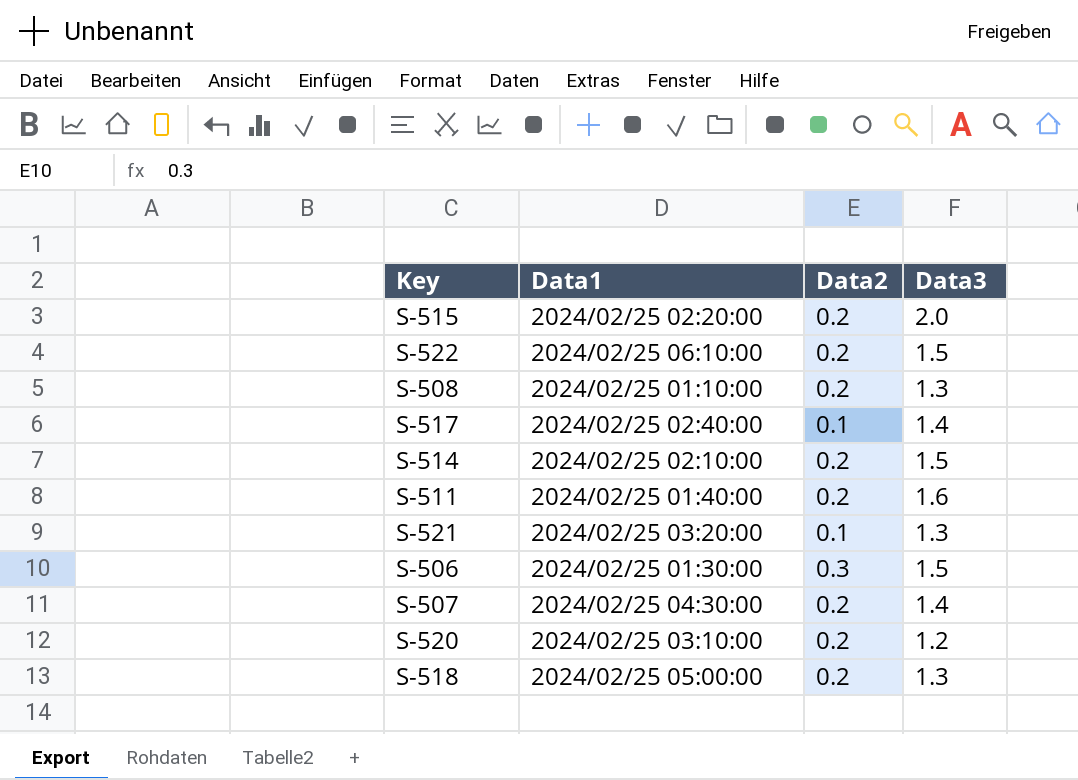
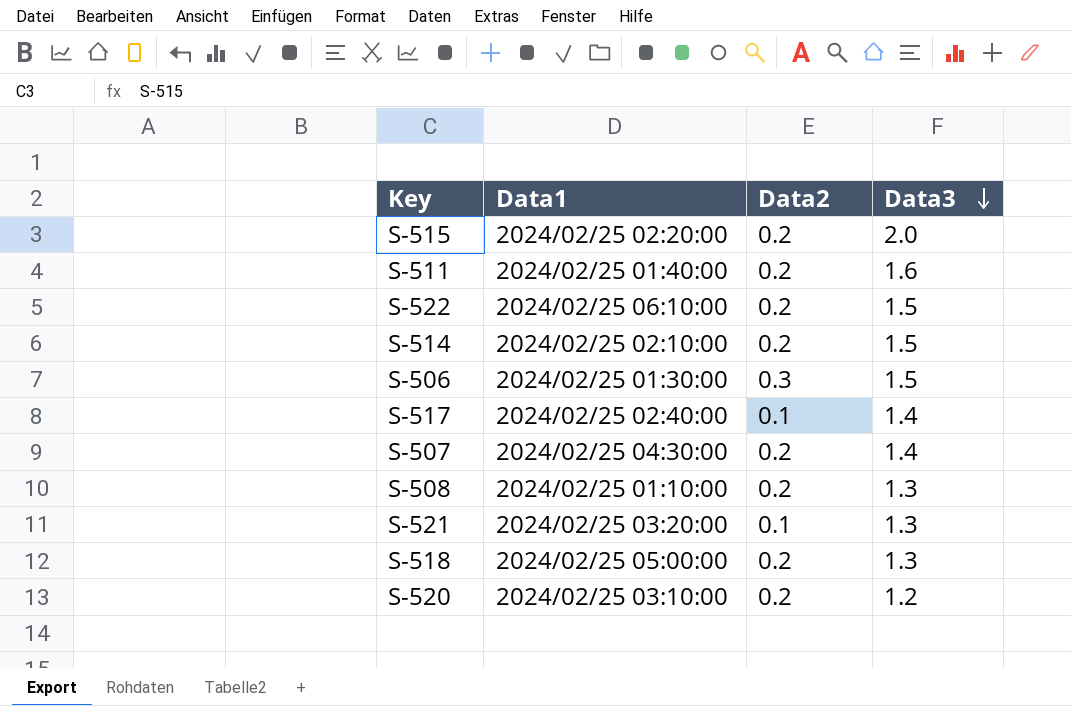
row order: none -> Data3 descending

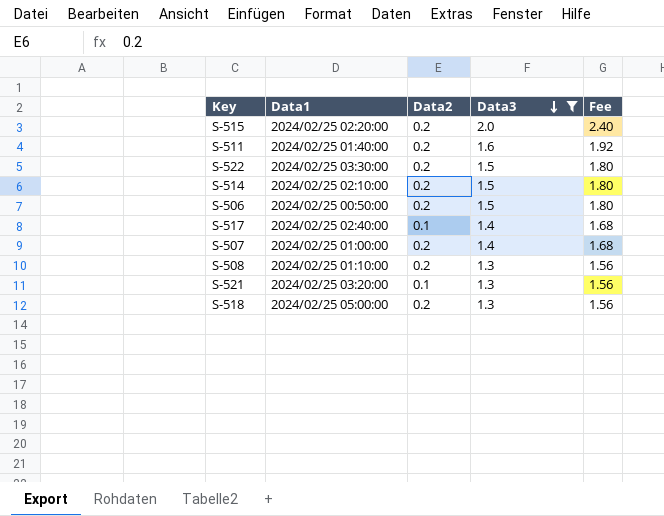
filter: none -> Data3 != 1.2
column Fee | formula: none -> [Data3] * 1.2
S-522 | Data1: 2024/02/25 06:10:00 -> 2024/02/25 03:30:00
S-506 | Data1: 2024/02/25 01:30:00 -> 2024/02/25 00:50:00
S-506 | Data2: 0.3 -> 0.2
S-507 | Data1: 2024/02/25 04:30:00 -> 2024/02/25 01:00:00

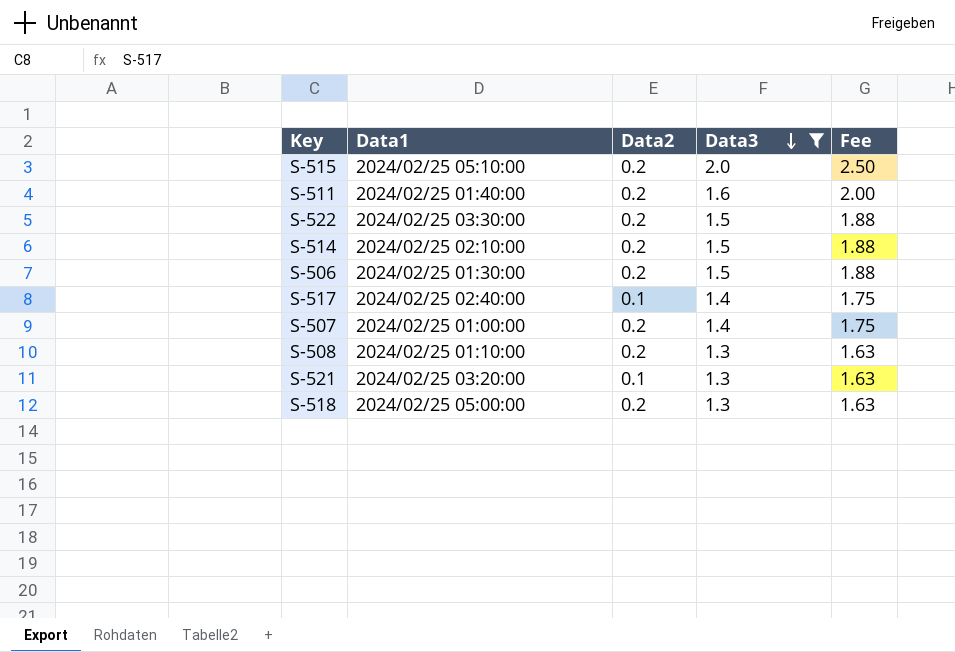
column Fee | formula: [Data3] * 1.2 -> [Data3] * 1.25
S-515 | Data1: 2024/02/25 02:20:00 -> 2024/02/25 05:10:00
S-506 | Data1: 2024/02/25 00:50:00 -> 2024/02/25 01:30:00

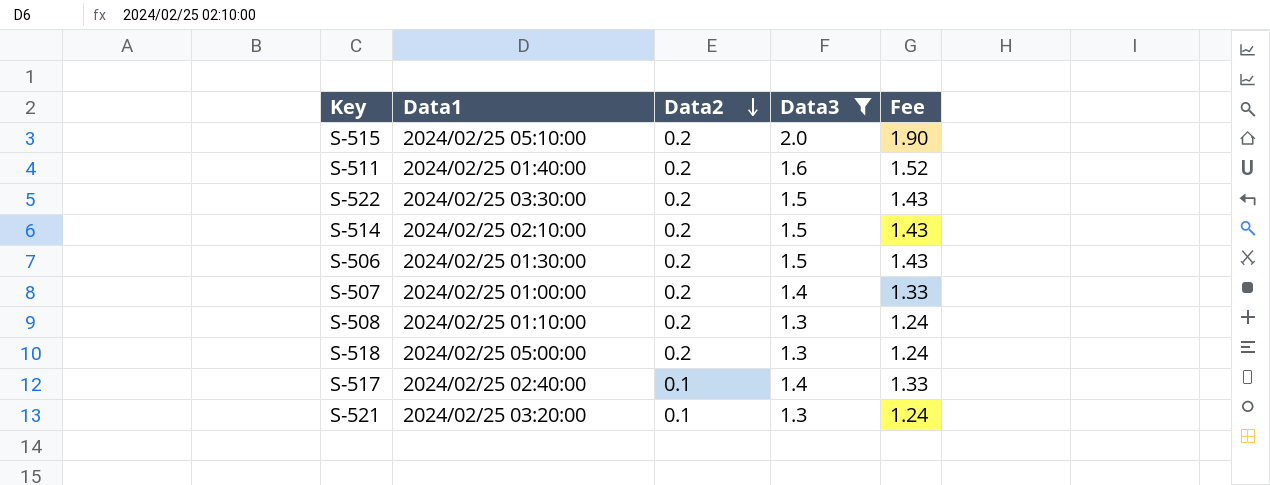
row order: Data3 descending -> Data2 descending
column Fee | formula: [Data3] * 1.25 -> [Data3] * 0.95

